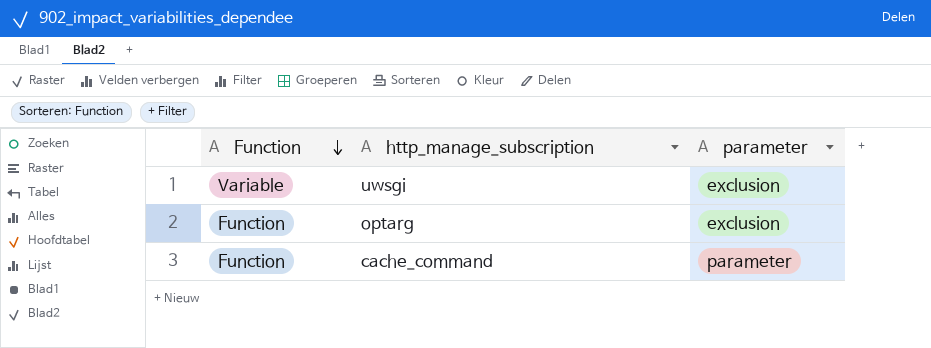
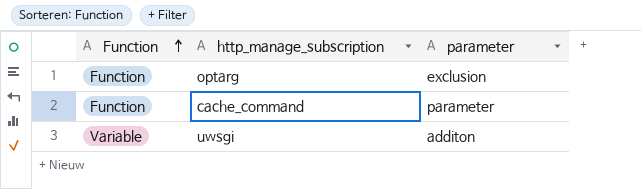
row order: Function descending -> Function ascending
uwsgi | parameter: exclusion -> additon

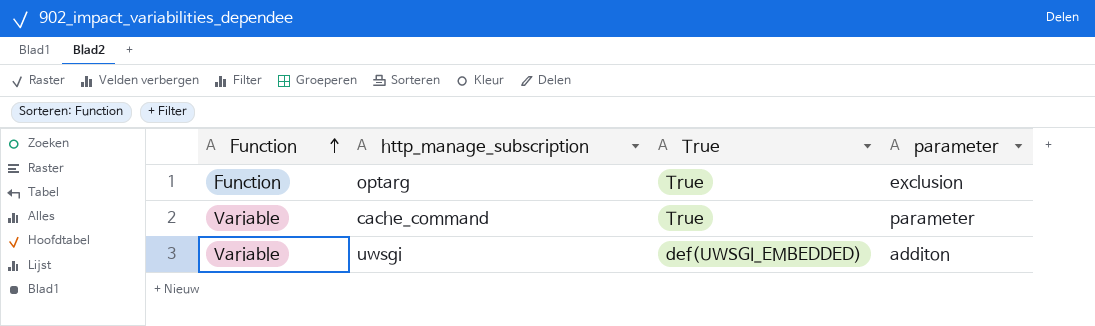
column True | position: none -> 3
cache_command | Function: Function -> Variable

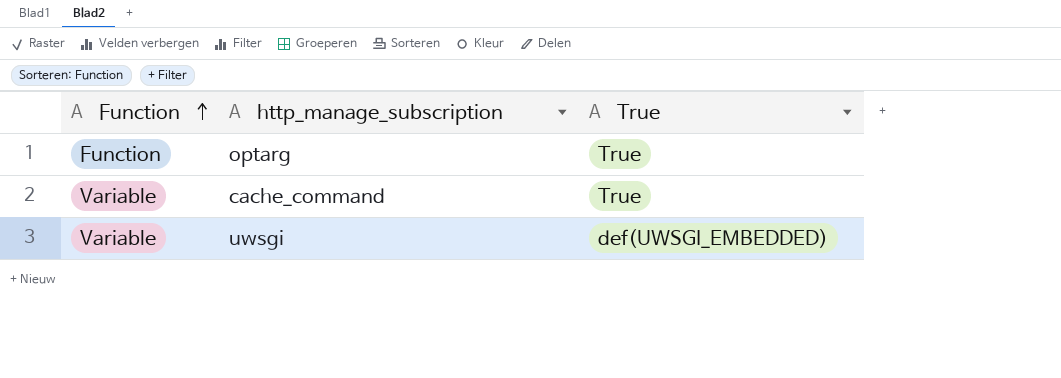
column parameter | position: 4 -> none

